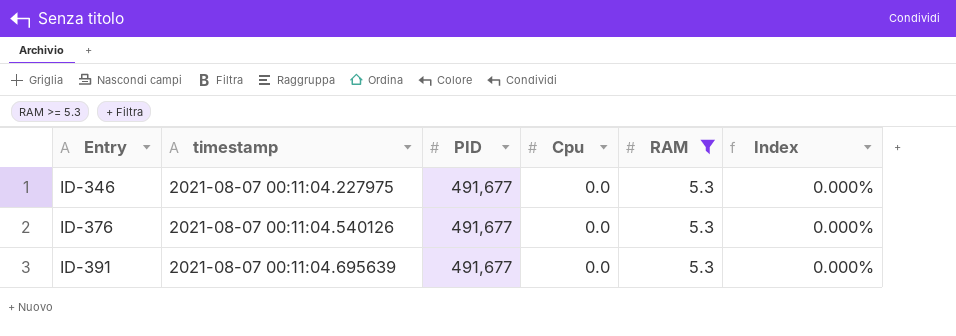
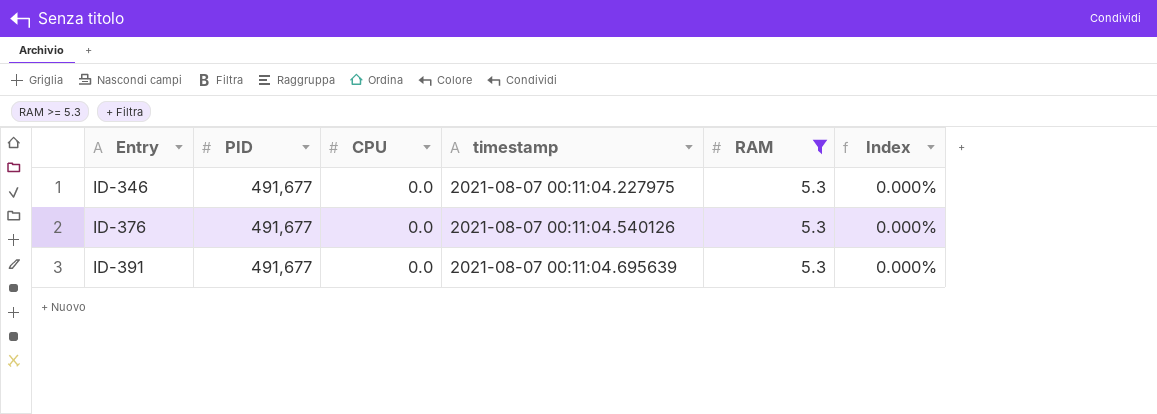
column name: Cpu -> CPU
column timestamp | position: 2 -> 4

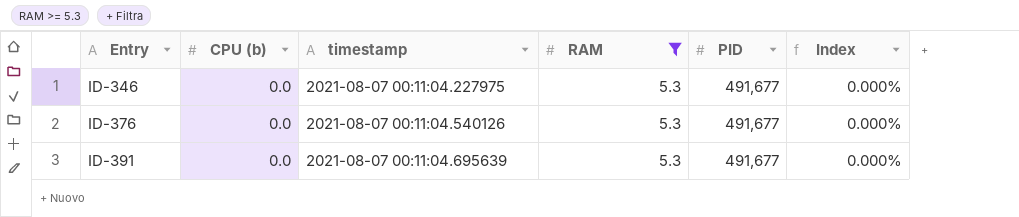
column name: CPU -> CPU (b)
column PID | position: 2 -> 5

